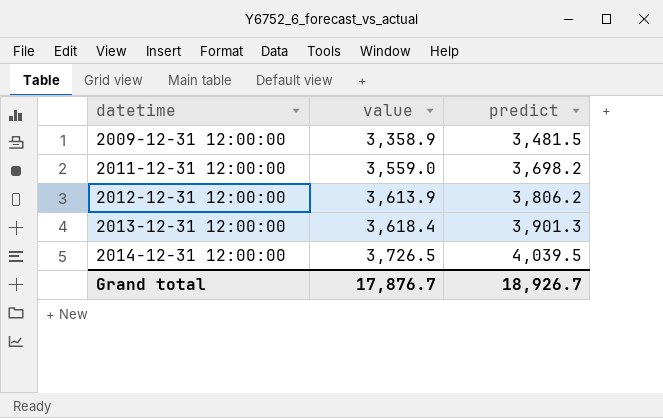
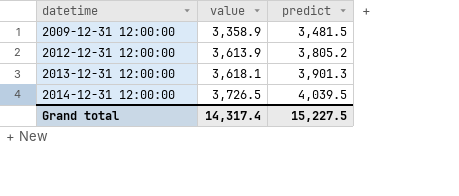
row 2011-12-31 12:00:00: 3,559.0 | 3,698.2 -> none
2012-12-31 12:00:00 | predict: 3,806.2 -> 3,805.2
2013-12-31 12:00:00 | value: 3,618.4 -> 3,618.1
Grand total | value: 17,876.7 -> 14,317.4
Grand total | predict: 18,926.7 -> 15,227.5

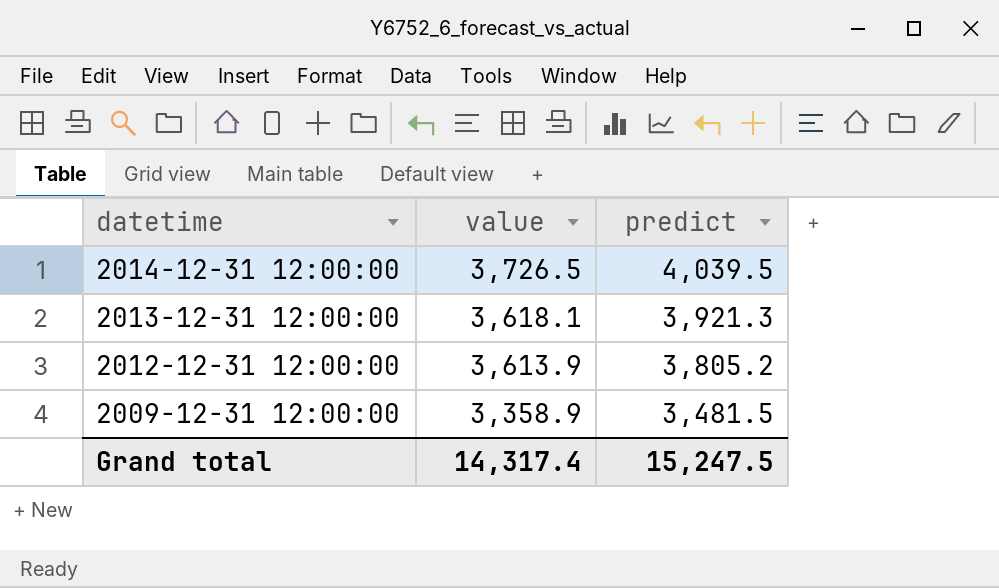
row order: datetime ascending -> datetime descending
2013-12-31 12:00:00 | predict: 3,901.3 -> 3,921.3
Grand total | predict: 15,227.5 -> 15,247.5

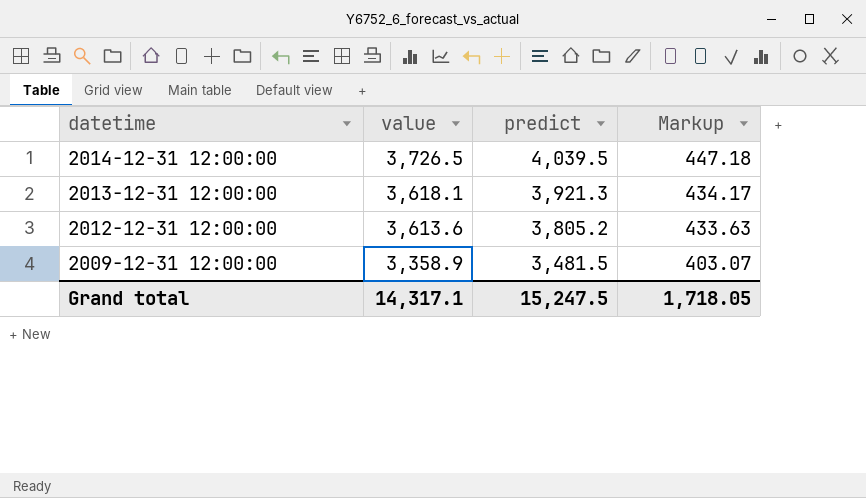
column Markup | formula: none -> [value] * 0.12
2012-12-31 12:00:00 | value: 3,613.9 -> 3,613.6
Grand total | value: 14,317.4 -> 14,317.1

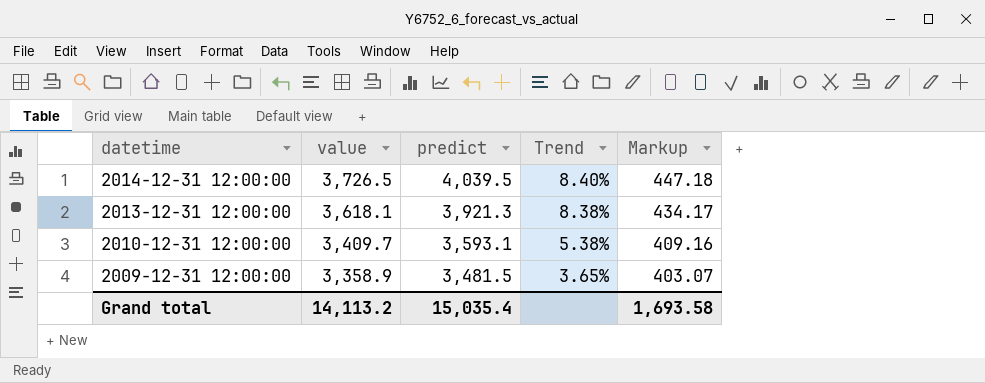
column Trend | formula: none -> ([predict] - [value]) / [value]
row 2012-12-31 12:00:00: 3,613.6 | 3,805.2 | 433.63 -> none
row 2010-12-31 12:00:00: none -> 3,409.7 | 3,593.1 | 5.38% | 409.16
Grand total | value: 14,317.1 -> 14,113.2
Grand total | predict: 15,247.5 -> 15,035.4
Grand total | Markup: 1,718.05 -> 1,693.58

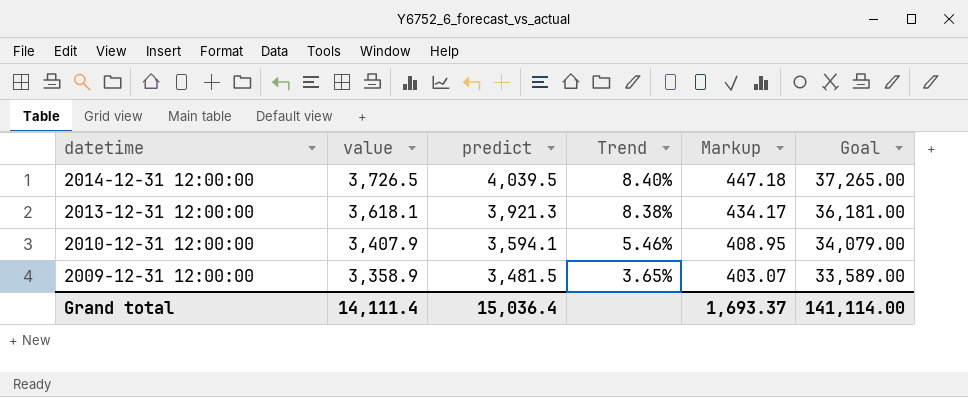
column Goal | formula: none -> [value] * 10
2010-12-31 12:00:00 | value: 3,409.7 -> 3,407.9
2010-12-31 12:00:00 | predict: 3,593.1 -> 3,594.1
2010-12-31 12:00:00 | Trend: 5.38% -> 5.46%
2010-12-31 12:00:00 | Markup: 409.16 -> 408.95
Grand total | value: 14,113.2 -> 14,111.4
Grand total | predict: 15,035.4 -> 15,036.4
Grand total | Markup: 1,693.58 -> 1,693.37

